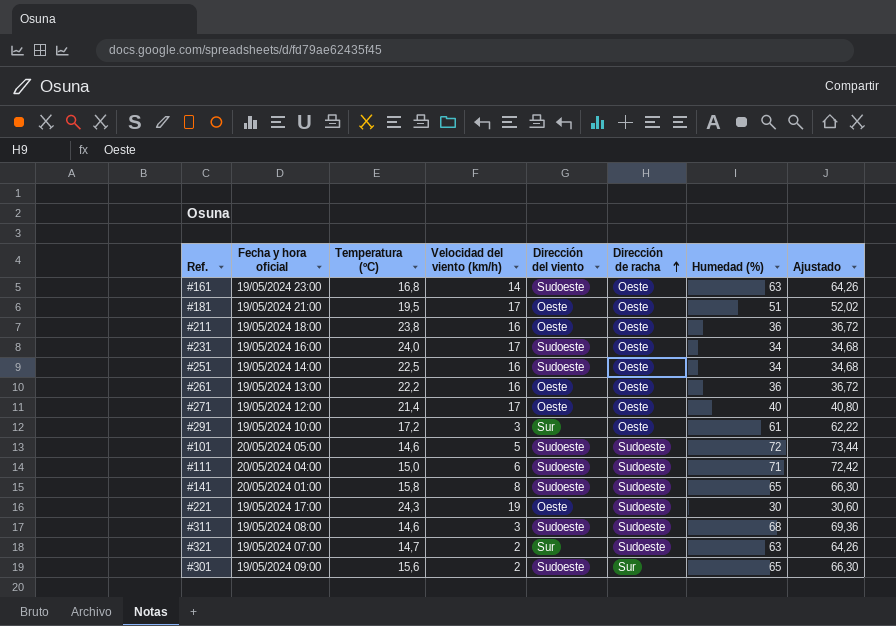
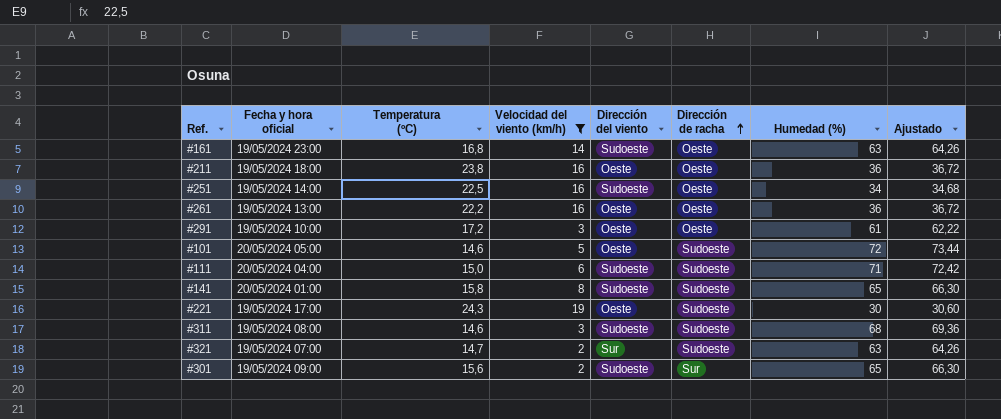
filter: none -> Velocidad del viento (km/h) != 17
#291 | Dirección del viento: Sur -> Oeste
#101 | Dirección del viento: Sudoeste -> Oeste

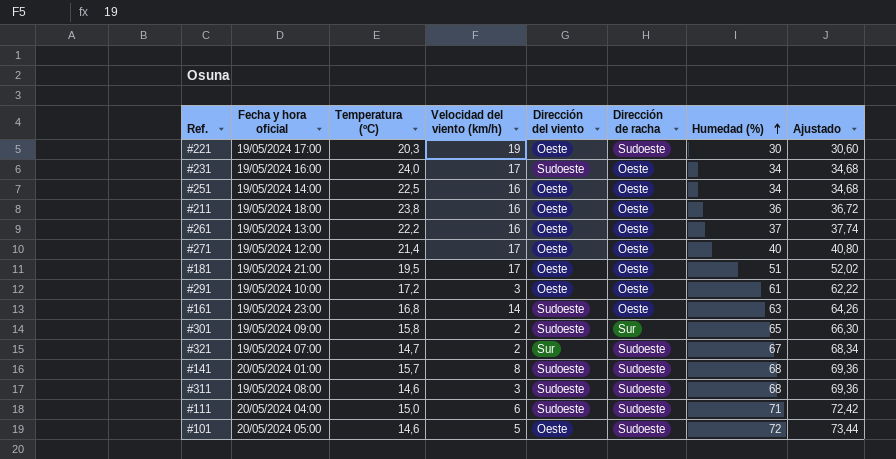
filter: Velocidad del viento (km/h) != 17 -> none
row order: Dirección de racha ascending -> Humedad (%) ascending
#221 | Temperatura (ºC): 24,3 -> 20,3
#251 | Dirección del viento: Sudoeste -> Oeste
#261 | Humedad (%): 36 -> 37
#261 | Ajustado: 36,72 -> 37,74
#301 | Temperatura (ºC): 15,6 -> 15,8
#321 | Humedad (%): 63 -> 67
#321 | Ajustado: 64,26 -> 68,34
#141 | Temperatura (ºC): 15,8 -> 15,7
#141 | Humedad (%): 65 -> 68
#141 | Ajustado: 66,30 -> 69,36

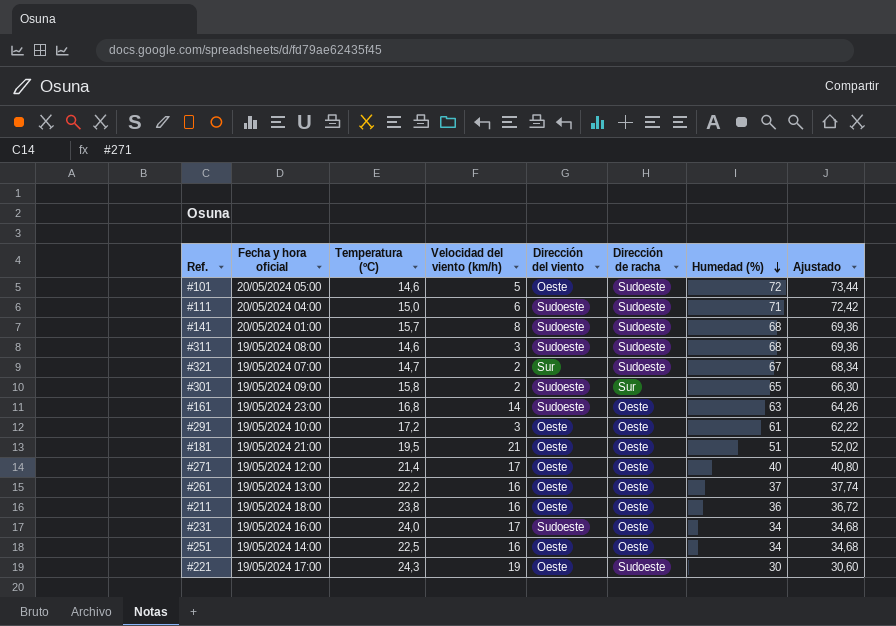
row order: Humedad (%) ascending -> Humedad (%) descending
#181 | Velocidad del viento (km/h): 17 -> 21
#221 | Temperatura (ºC): 20,3 -> 24,3

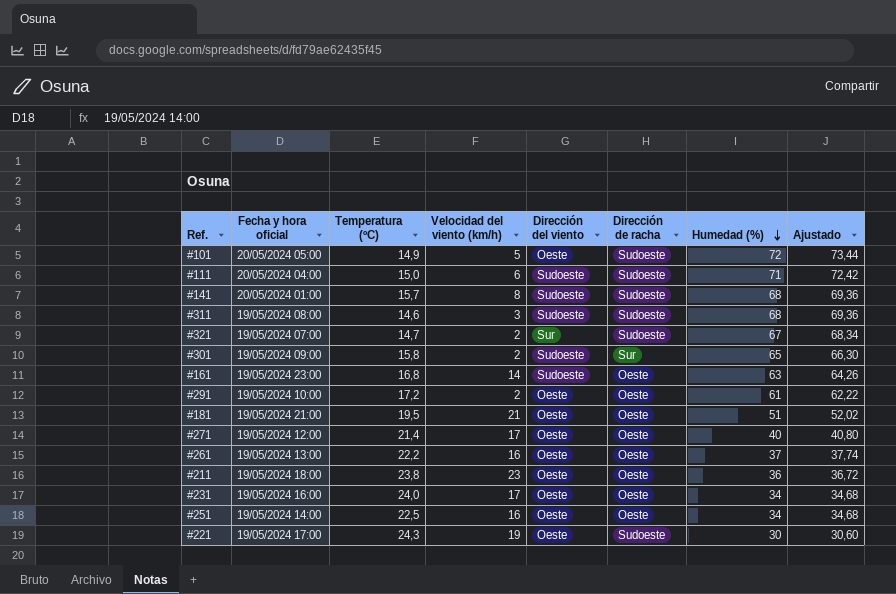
#101 | Temperatura (ºC): 14,6 -> 14,9
#291 | Velocidad del viento (km/h): 3 -> 2
#211 | Velocidad del viento (km/h): 16 -> 23
#231 | Dirección del viento: Sudoeste -> Oeste

